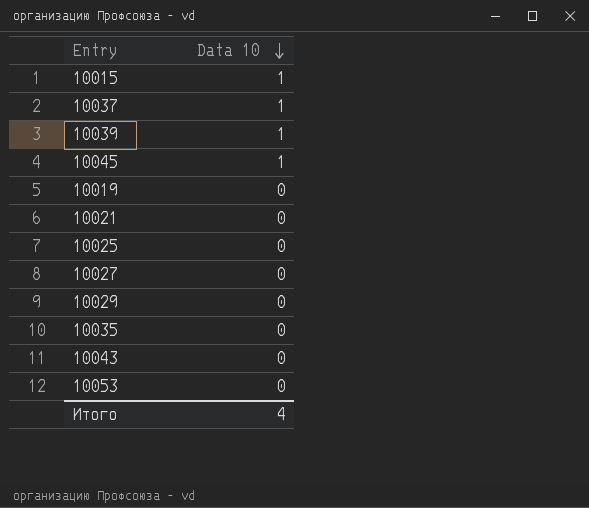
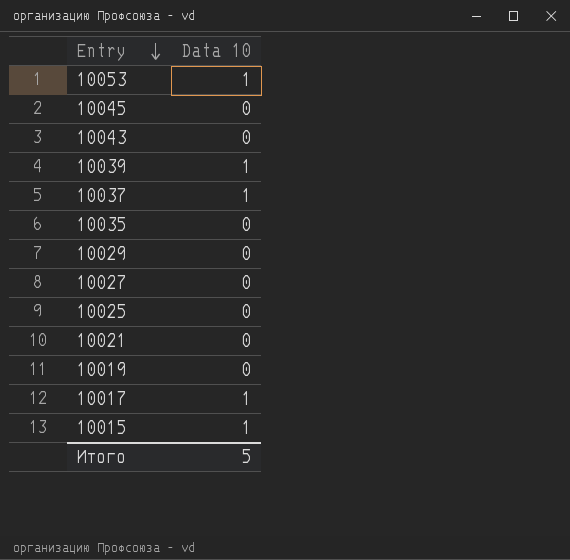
row order: Data 10 descending -> Entry descending
10053 | Data 10: 0 -> 1
10045 | Data 10: 1 -> 0
row 10017: none -> 1
Итого | Data 10: 4 -> 5

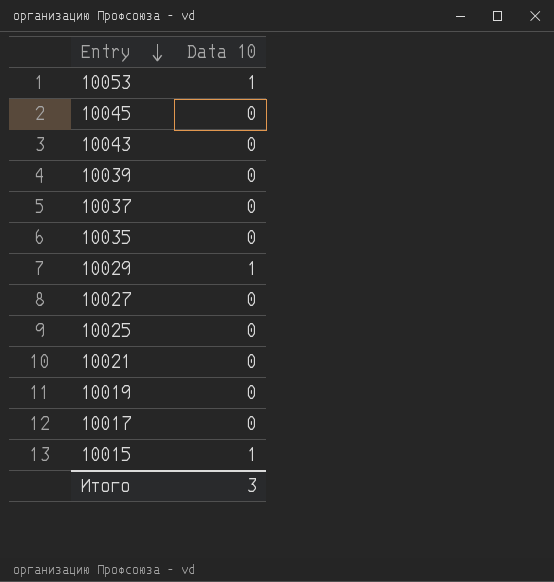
10039 | Data 10: 1 -> 0
10037 | Data 10: 1 -> 0
10029 | Data 10: 0 -> 1
10017 | Data 10: 1 -> 0
Итого | Data 10: 5 -> 3

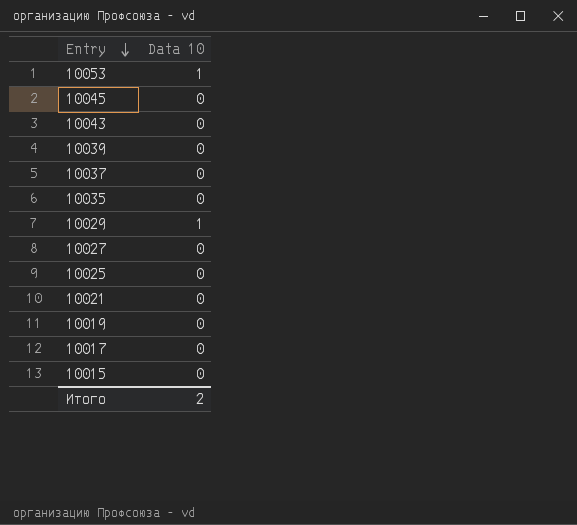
10015 | Data 10: 1 -> 0
Итого | Data 10: 3 -> 2

